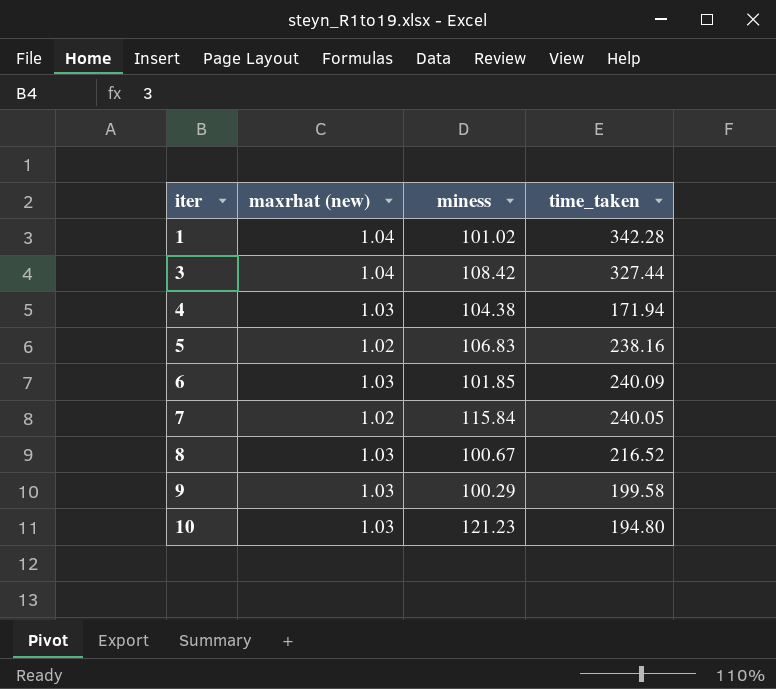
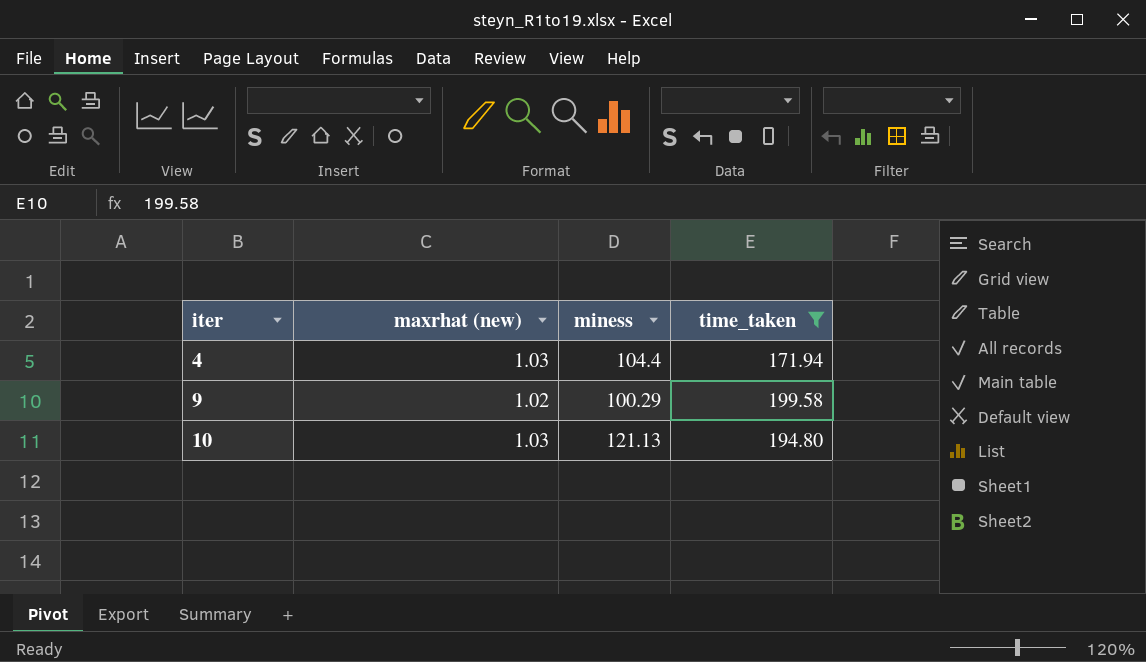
filter: none -> time_taken <= 199.58
4 | miness: 104.38 -> 104.4
9 | maxrhat (new): 1.03 -> 1.02
10 | miness: 121.23 -> 121.13

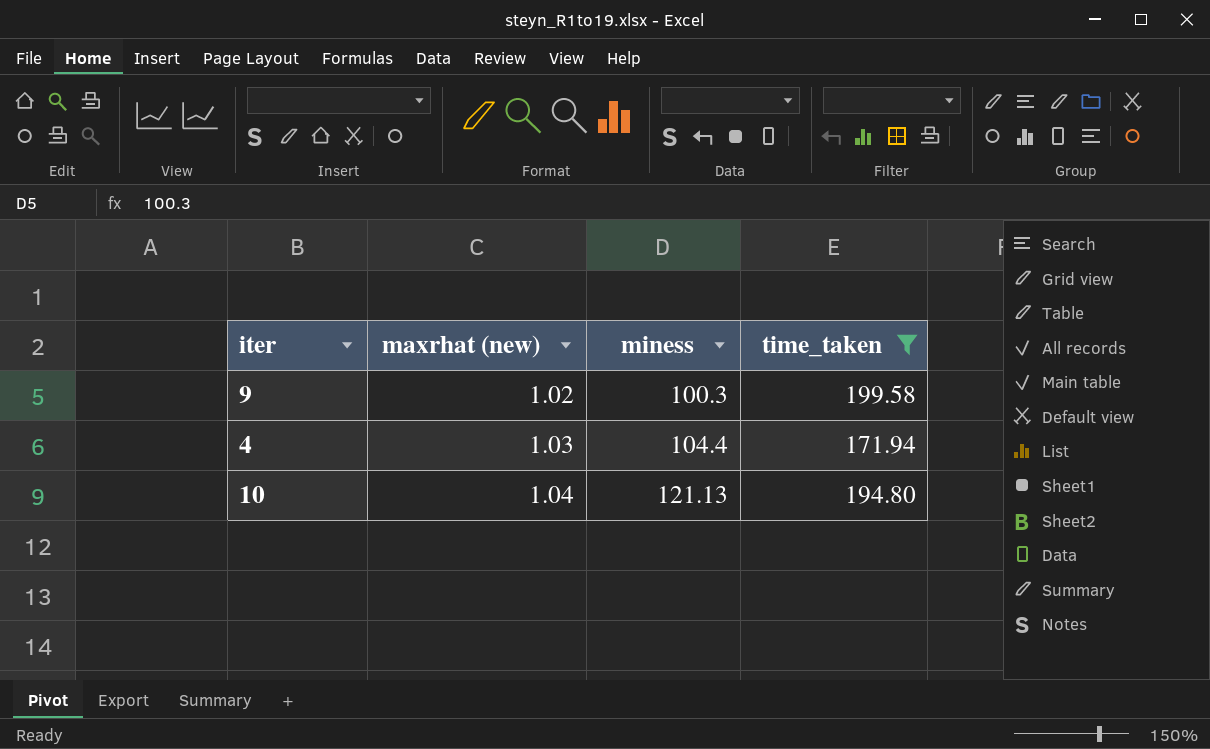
row order: iter ascending -> maxrhat (new) ascending
9 | miness: 100.29 -> 100.3
10 | maxrhat (new): 1.03 -> 1.04

